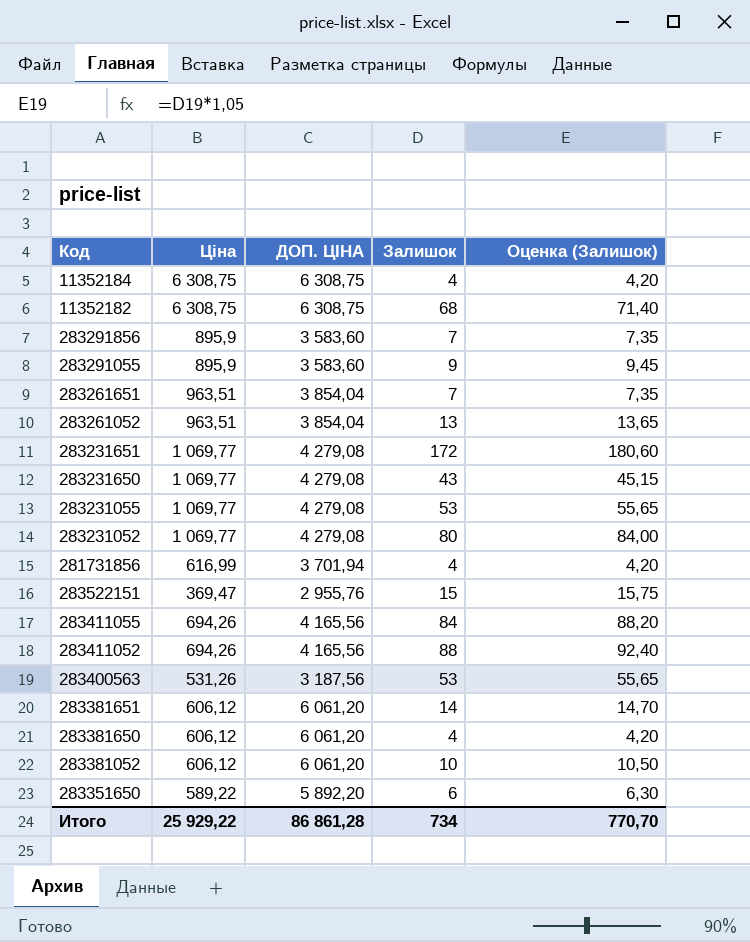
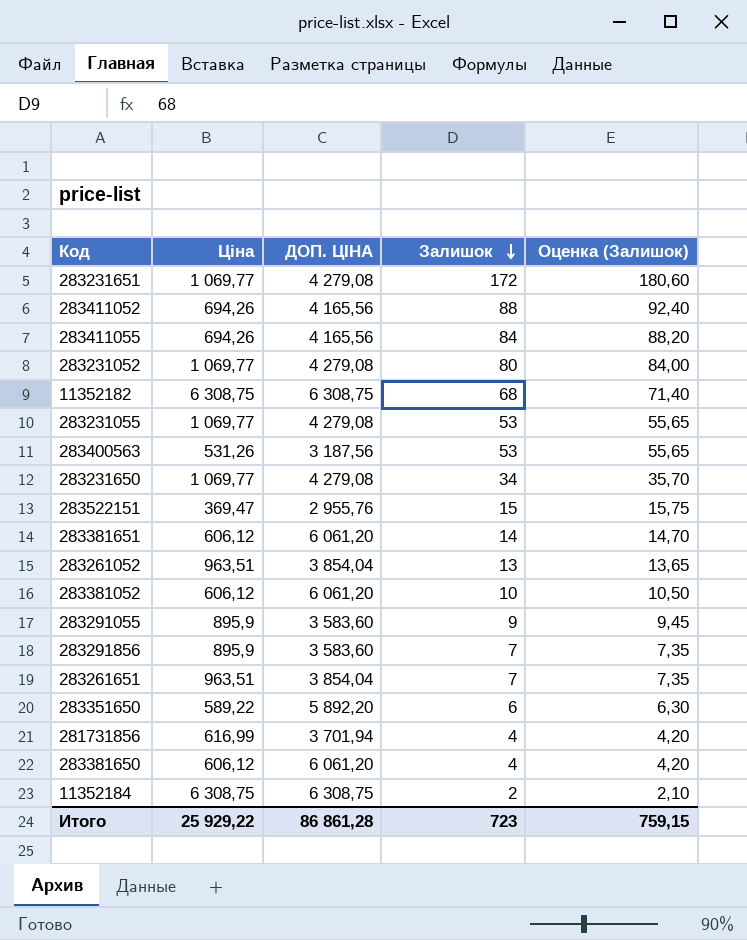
row order: none -> Залишок descending
283231650 | Залишок: 43 -> 34
283231650 | Оценка (Залишок): 45,15 -> 35,70
11352184 | Залишок: 4 -> 2
11352184 | Оценка (Залишок): 4,20 -> 2,10
Итого | Залишок: 734 -> 723
Итого | Оценка (Залишок): 770,70 -> 759,15

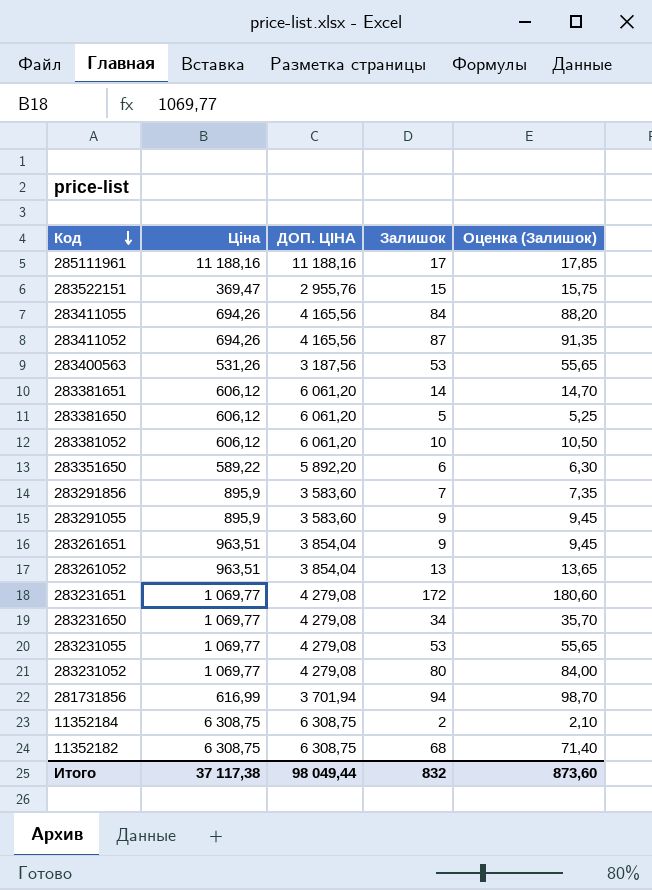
row order: Залишок descending -> Код descending
row 285111961: none -> 11 188,16 | 11 188,16 | 17 | 17,85
283411052 | Залишок: 88 -> 87
283411052 | Оценка (Залишок): 92,40 -> 91,35
283381650 | Залишок: 4 -> 5
283381650 | Оценка (Залишок): 4,20 -> 5,25
283261651 | Залишок: 7 -> 9
283261651 | Оценка (Залишок): 7,35 -> 9,45
281731856 | Залишок: 4 -> 94
281731856 | Оценка (Залишок): 4,20 -> 98,70
Итого | Ціна: 25 929,22 -> 37 117,38
Итого | ДОП. ЦІНА: 86 861,28 -> 98 049,44
Итого | Залишок: 723 -> 832
Итого | Оценка (Залишок): 759,15 -> 873,60

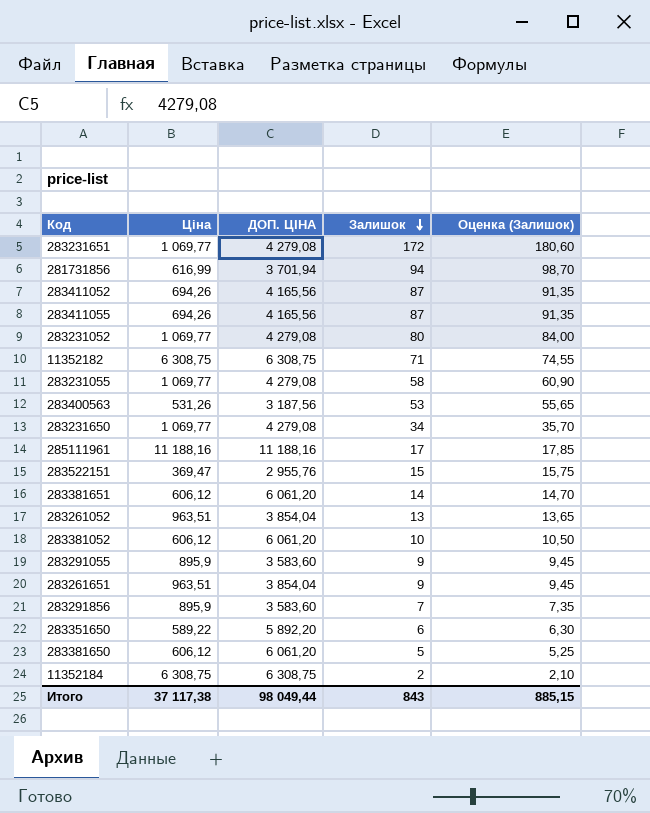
row order: Код descending -> Залишок descending
283411055 | Залишок: 84 -> 87
283411055 | Оценка (Залишок): 88,20 -> 91,35
11352182 | Залишок: 68 -> 71
11352182 | Оценка (Залишок): 71,40 -> 74,55
283231055 | Залишок: 53 -> 58
283231055 | Оценка (Залишок): 55,65 -> 60,90
Итого | Залишок: 832 -> 843
Итого | Оценка (Залишок): 873,60 -> 885,15

